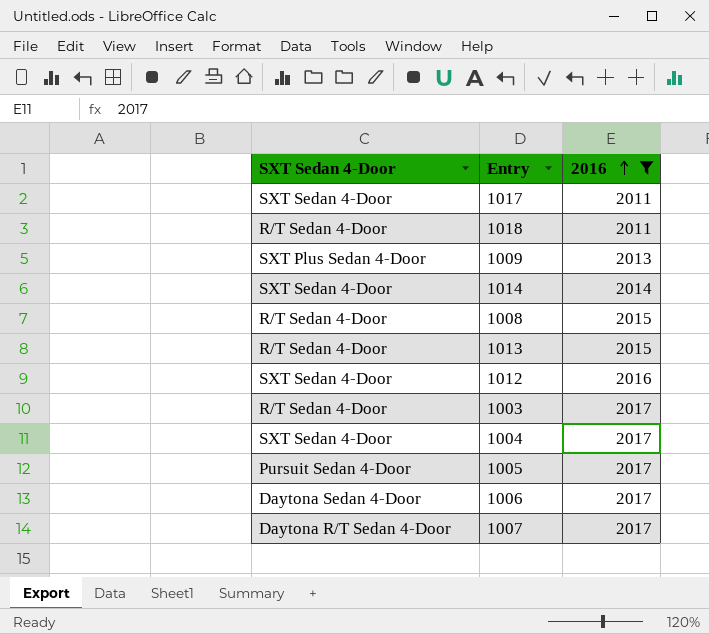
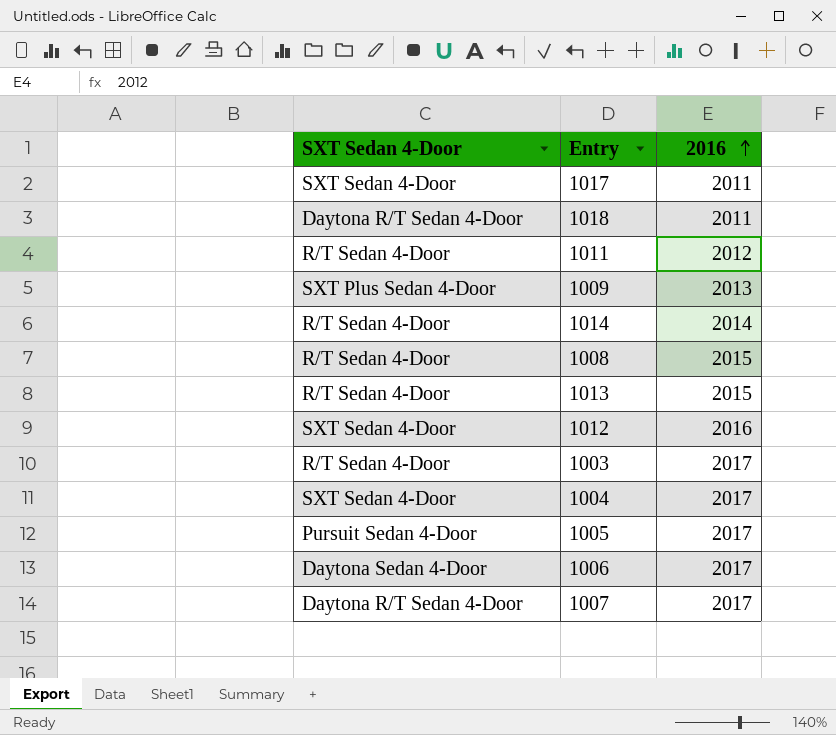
filter: 2016 != 2012 -> none
1018 | SXT Sedan 4-Door: R/T Sedan 4-Door -> Daytona R/T Sedan 4-Door
1014 | SXT Sedan 4-Door: SXT Sedan 4-Door -> R/T Sedan 4-Door

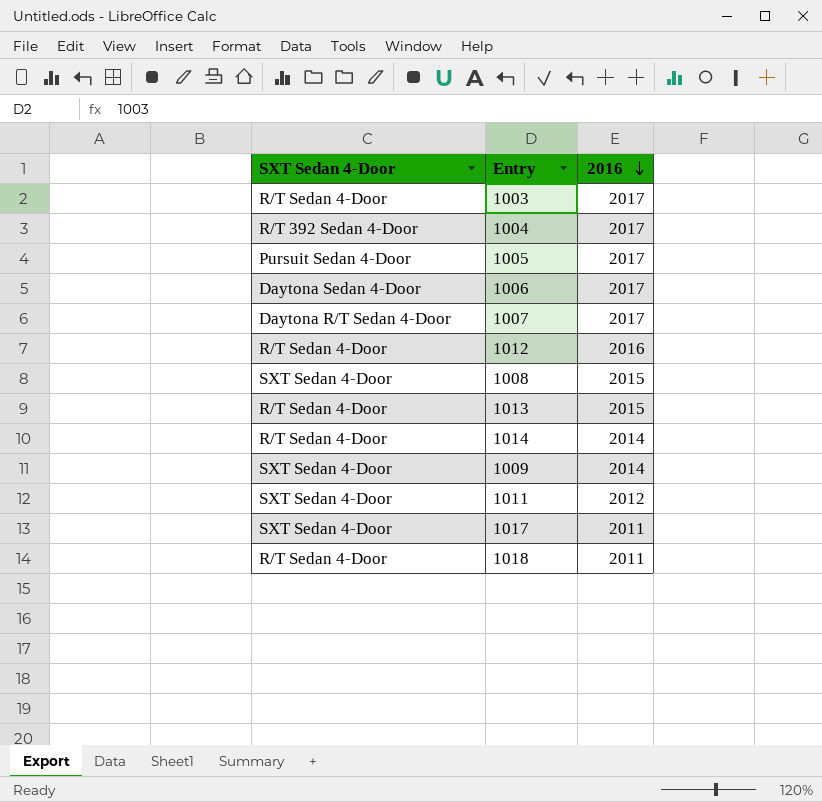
row order: 2016 ascending -> 2016 descending
1004 | SXT Sedan 4-Door: SXT Sedan 4-Door -> R/T 392 Sedan 4-Door
1012 | SXT Sedan 4-Door: SXT Sedan 4-Door -> R/T Sedan 4-Door
1008 | SXT Sedan 4-Door: R/T Sedan 4-Door -> SXT Sedan 4-Door
1009 | SXT Sedan 4-Door: SXT Plus Sedan 4-Door -> SXT Sedan 4-Door
1009 | 2016: 2013 -> 2014
1011 | SXT Sedan 4-Door: R/T Sedan 4-Door -> SXT Sedan 4-Door
1018 | SXT Sedan 4-Door: Daytona R/T Sedan 4-Door -> R/T Sedan 4-Door

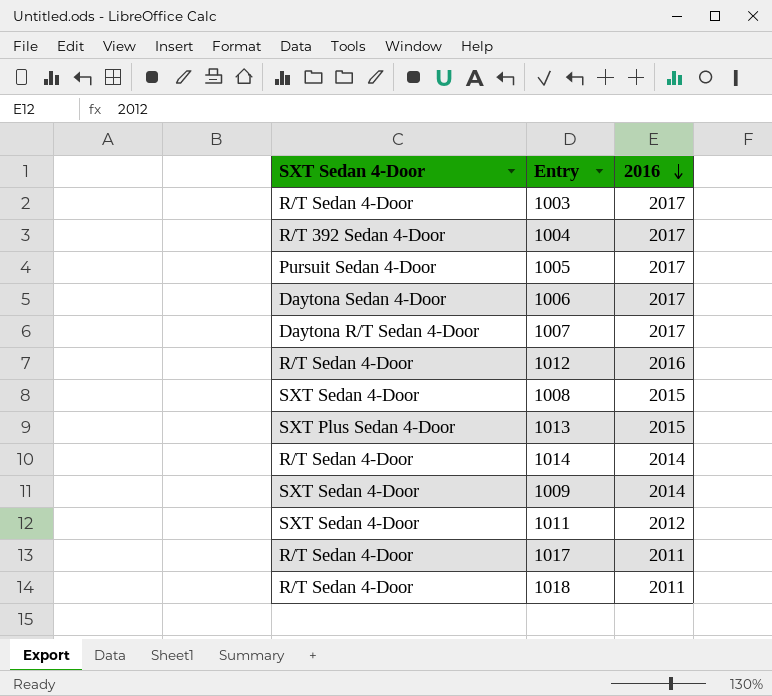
1013 | SXT Sedan 4-Door: R/T Sedan 4-Door -> SXT Plus Sedan 4-Door
1017 | SXT Sedan 4-Door: SXT Sedan 4-Door -> R/T Sedan 4-Door

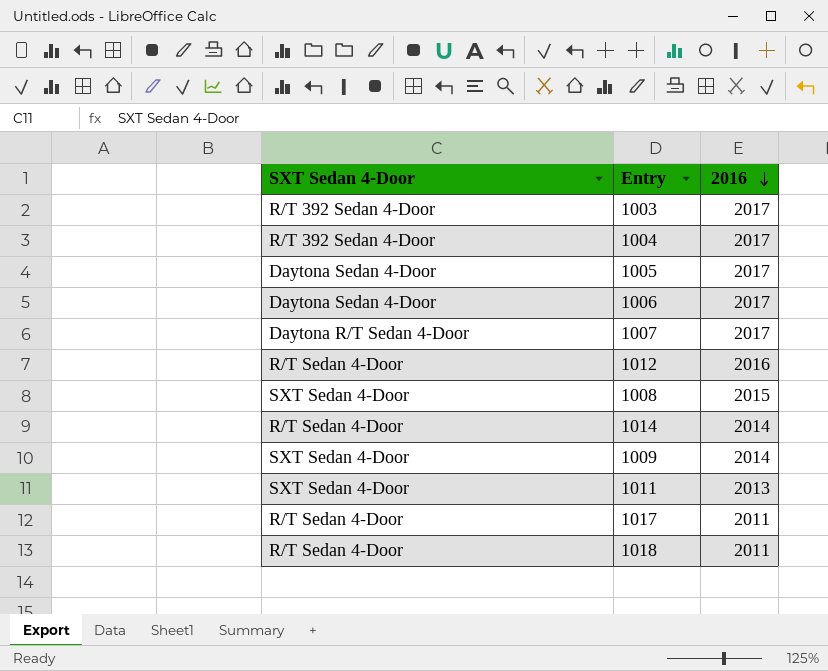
row 1013: SXT Plus Sedan 4-Door | 2015 -> none
1003 | SXT Sedan 4-Door: R/T Sedan 4-Door -> R/T 392 Sedan 4-Door
1005 | SXT Sedan 4-Door: Pursuit Sedan 4-Door -> Daytona Sedan 4-Door
1011 | 2016: 2012 -> 2013

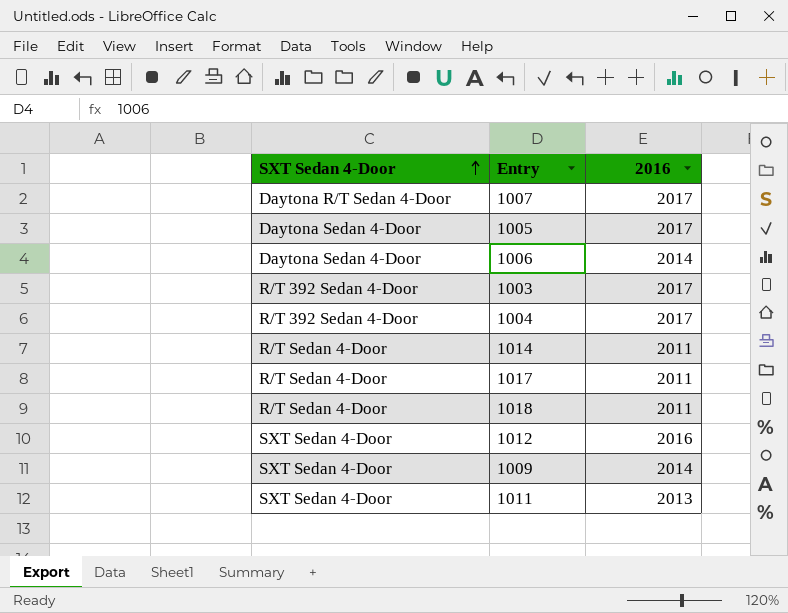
row order: 2016 descending -> SXT Sedan 4-Door ascending
row 1008: SXT Sedan 4-Door | 2015 -> none
1006 | 2016: 2017 -> 2014
1014 | 2016: 2014 -> 2011
1012 | SXT Sedan 4-Door: R/T Sedan 4-Door -> SXT Sedan 4-Door

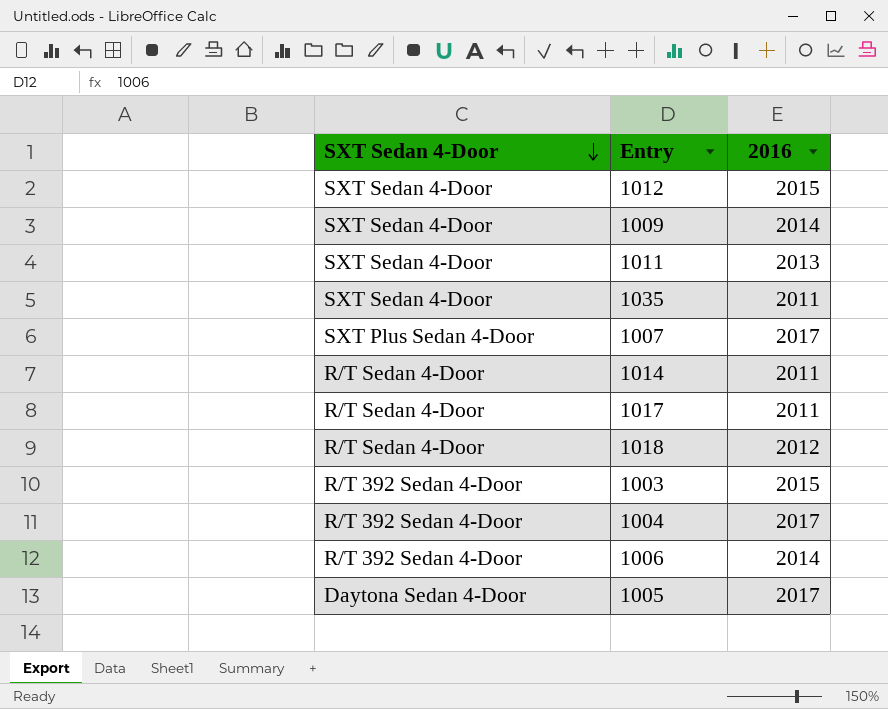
row order: SXT Sedan 4-Door ascending -> SXT Sedan 4-Door descending
1012 | 2016: 2016 -> 2015
row 1035: none -> SXT Sedan 4-Door | 2011
1007 | SXT Sedan 4-Door: Daytona R/T Sedan 4-Door -> SXT Plus Sedan 4-Door
1018 | 2016: 2011 -> 2012
1003 | 2016: 2017 -> 2015
1006 | SXT Sedan 4-Door: Daytona Sedan 4-Door -> R/T 392 Sedan 4-Door

